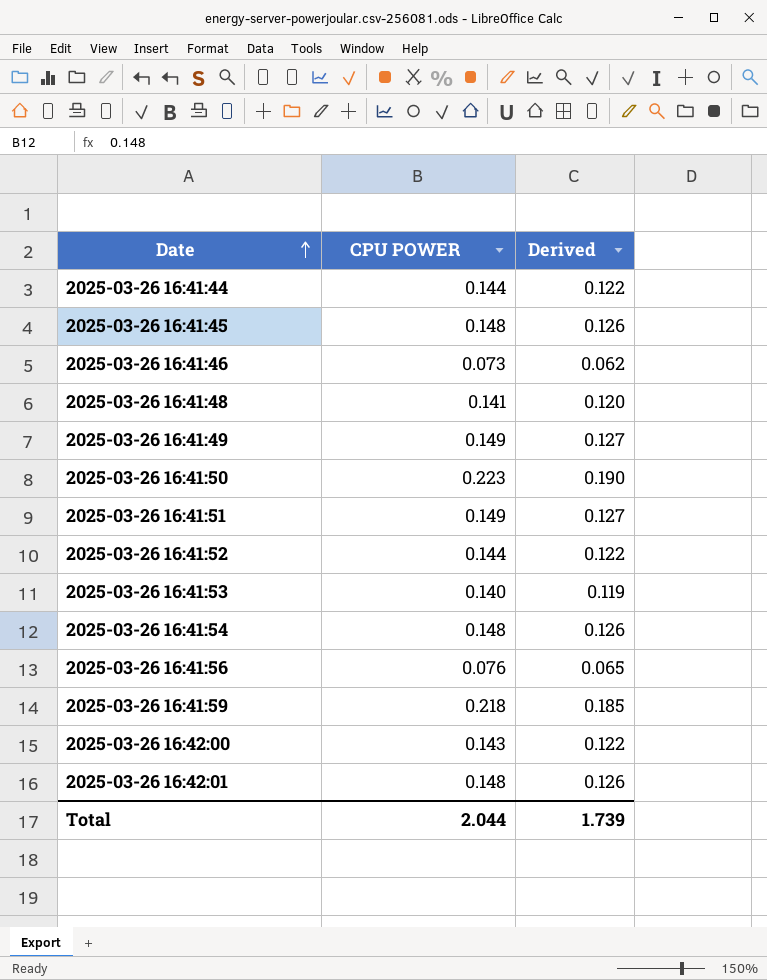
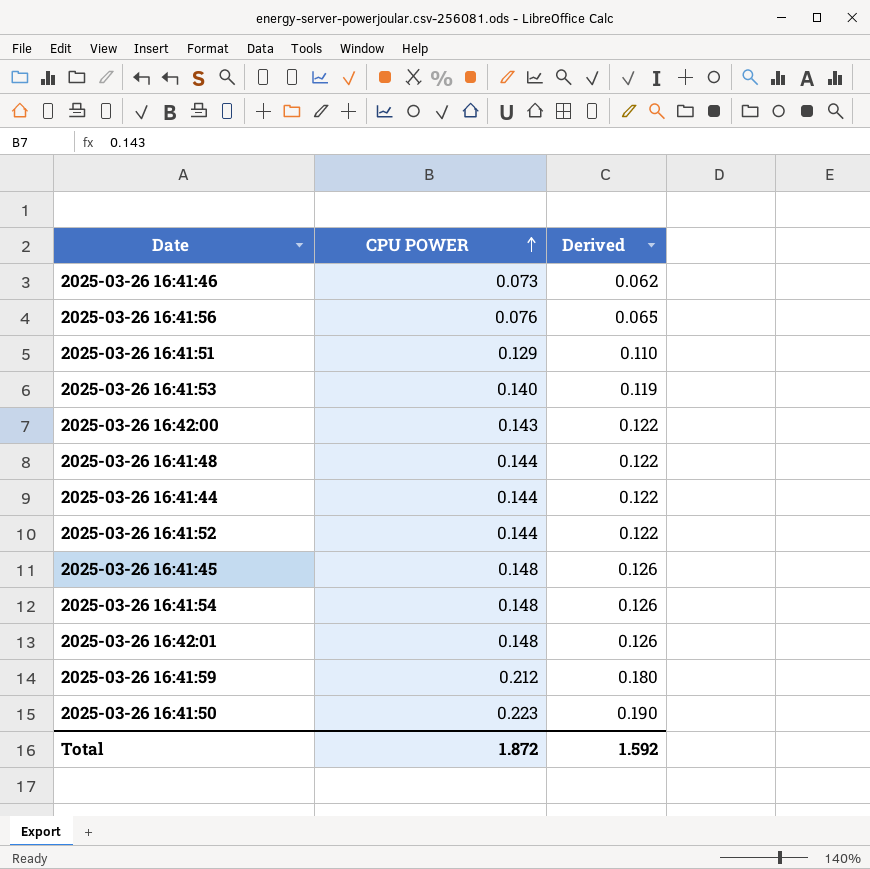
row order: Date ascending -> CPU POWER ascending
row 2025-03-26 16:41:49: 0.149 | 0.127 -> none
2025-03-26 16:41:51 | CPU POWER: 0.149 -> 0.129
2025-03-26 16:41:51 | Derived: 0.127 -> 0.110
2025-03-26 16:41:48 | CPU POWER: 0.141 -> 0.144
2025-03-26 16:41:48 | Derived: 0.120 -> 0.122
2025-03-26 16:41:59 | CPU POWER: 0.218 -> 0.212
2025-03-26 16:41:59 | Derived: 0.185 -> 0.180
Total | CPU POWER: 2.044 -> 1.872
Total | Derived: 1.739 -> 1.592

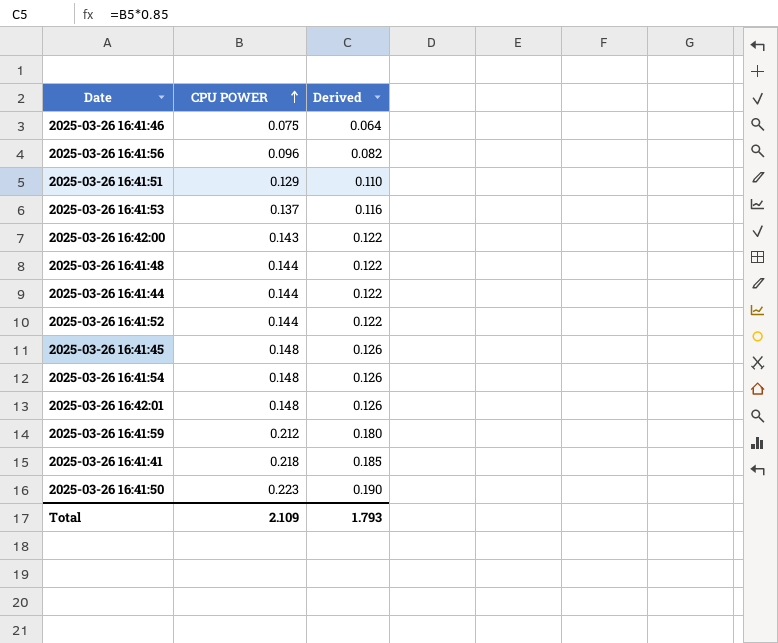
2025-03-26 16:41:46 | CPU POWER: 0.073 -> 0.075
2025-03-26 16:41:46 | Derived: 0.062 -> 0.064
2025-03-26 16:41:56 | CPU POWER: 0.076 -> 0.096
2025-03-26 16:41:56 | Derived: 0.065 -> 0.082
2025-03-26 16:41:53 | CPU POWER: 0.140 -> 0.137
2025-03-26 16:41:53 | Derived: 0.119 -> 0.116
row 2025-03-26 16:41:41: none -> 0.218 | 0.185
Total | CPU POWER: 1.872 -> 2.109
Total | Derived: 1.592 -> 1.793

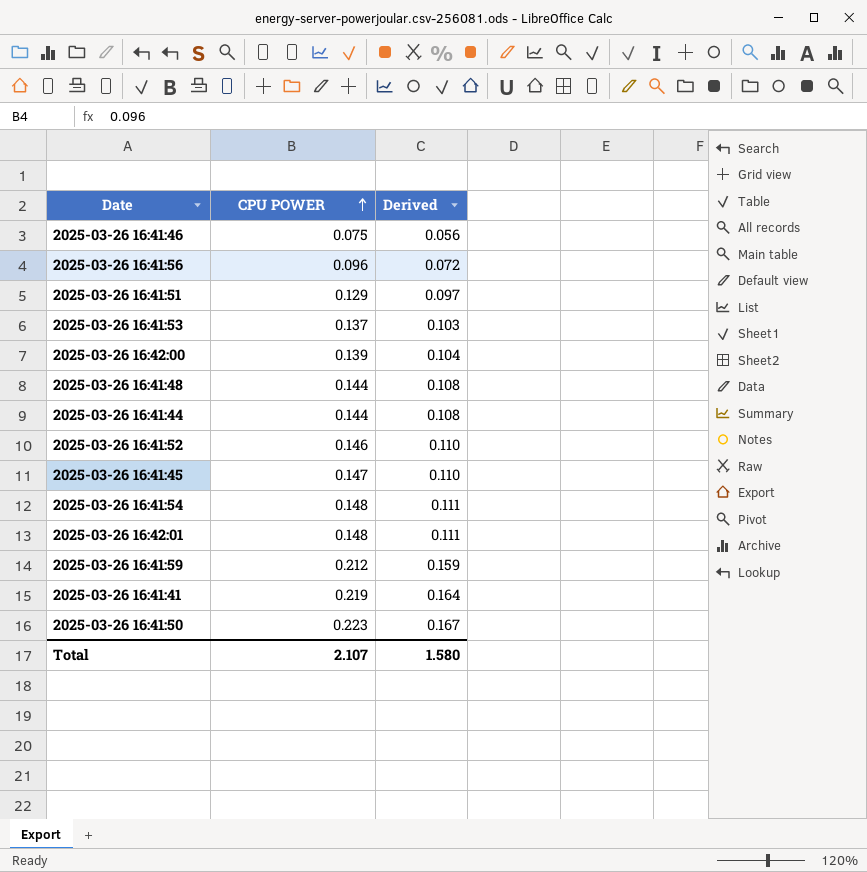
column Derived | formula: [CPU POWER] * 0.85 -> [CPU POWER] * 0.75
2025-03-26 16:42:00 | CPU POWER: 0.143 -> 0.139
2025-03-26 16:41:52 | CPU POWER: 0.144 -> 0.146
2025-03-26 16:41:45 | CPU POWER: 0.148 -> 0.147
2025-03-26 16:41:41 | CPU POWER: 0.218 -> 0.219
Total | CPU POWER: 2.109 -> 2.107
Total | Derived: 1.793 -> 1.580

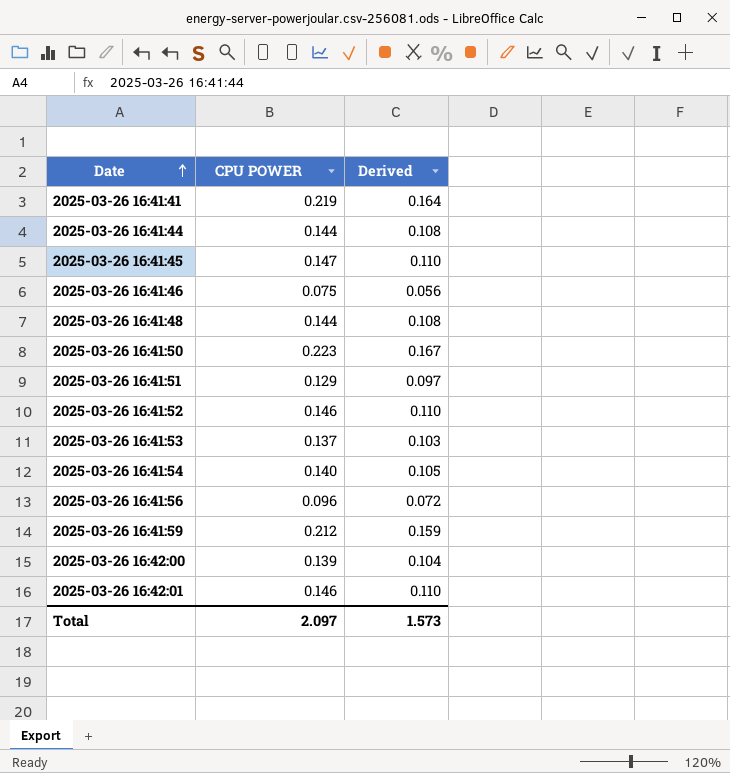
row order: CPU POWER ascending -> Date ascending
2025-03-26 16:41:54 | CPU POWER: 0.148 -> 0.140
2025-03-26 16:41:54 | Derived: 0.111 -> 0.105
2025-03-26 16:42:01 | CPU POWER: 0.148 -> 0.146
2025-03-26 16:42:01 | Derived: 0.111 -> 0.110
Total | CPU POWER: 2.107 -> 2.097
Total | Derived: 1.580 -> 1.573

